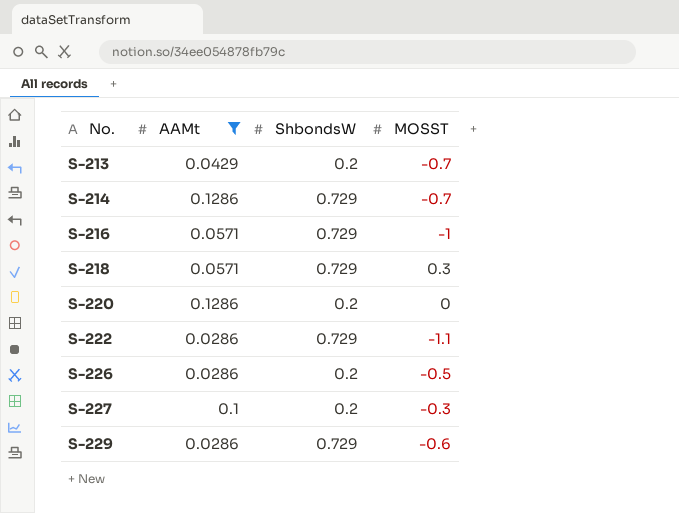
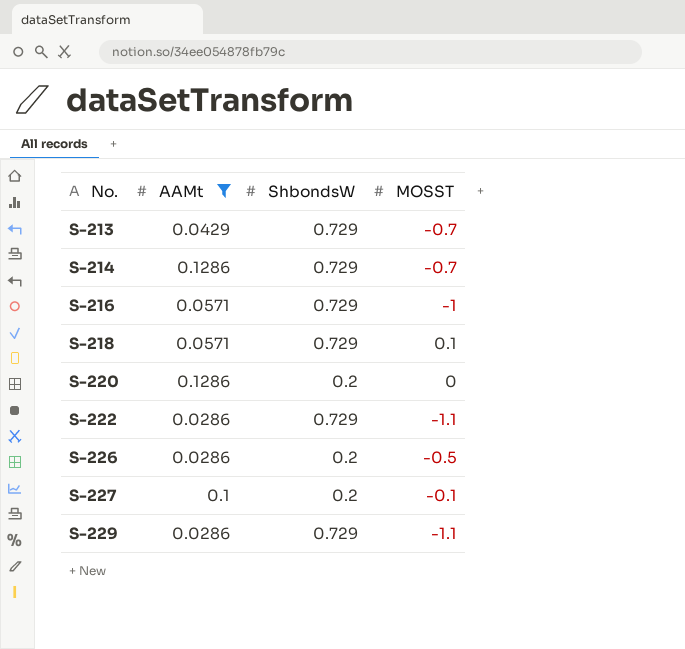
S-213 | ShbondsW: 0.2 -> 0.729
S-218 | MOSST: 0.3 -> 0.1
S-227 | MOSST: -0.3 -> -0.1
S-229 | MOSST: -0.6 -> -1.1

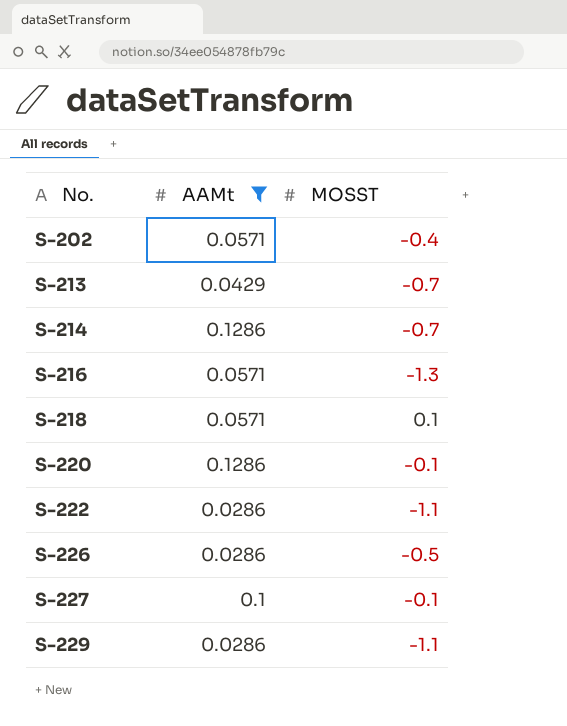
column ShbondsW | position: 3 -> none
row S-202: none -> 0.0571 | -0.4
S-216 | MOSST: -1 -> -1.3
S-220 | MOSST: 0 -> -0.1

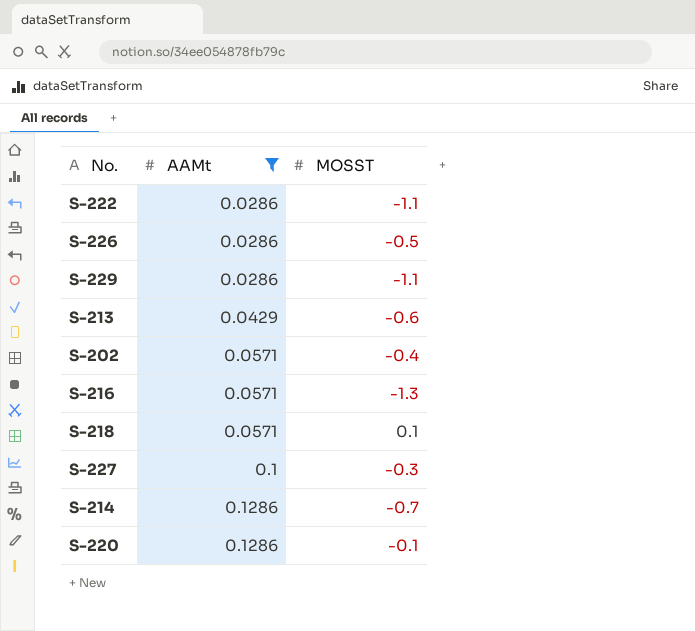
row order: No. ascending -> AAMt ascending
S-213 | MOSST: -0.7 -> -0.6
S-227 | MOSST: -0.1 -> -0.3

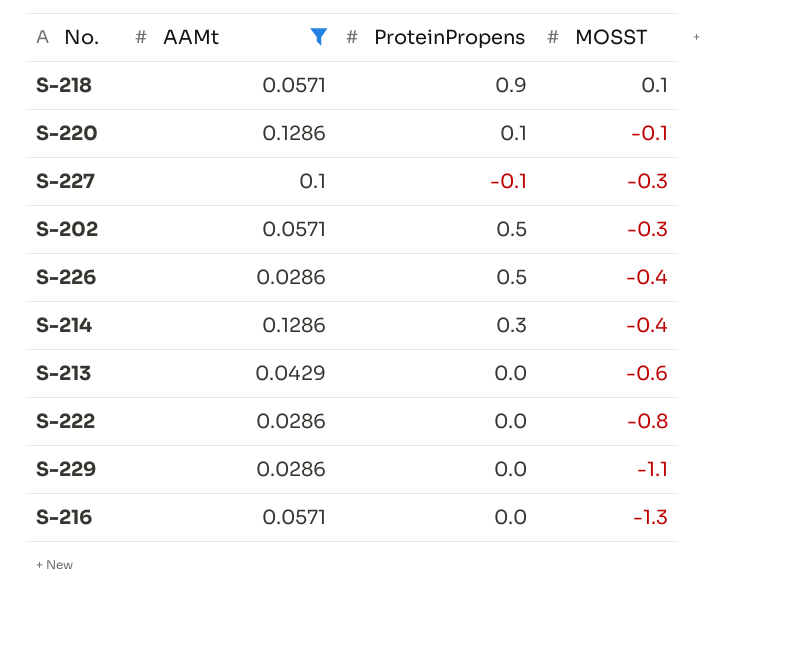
row order: AAMt ascending -> MOSST descending
column ProteinPropens | position: none -> 3
S-202 | MOSST: -0.4 -> -0.3
S-226 | MOSST: -0.5 -> -0.4
S-214 | MOSST: -0.7 -> -0.4
S-222 | MOSST: -1.1 -> -0.8

